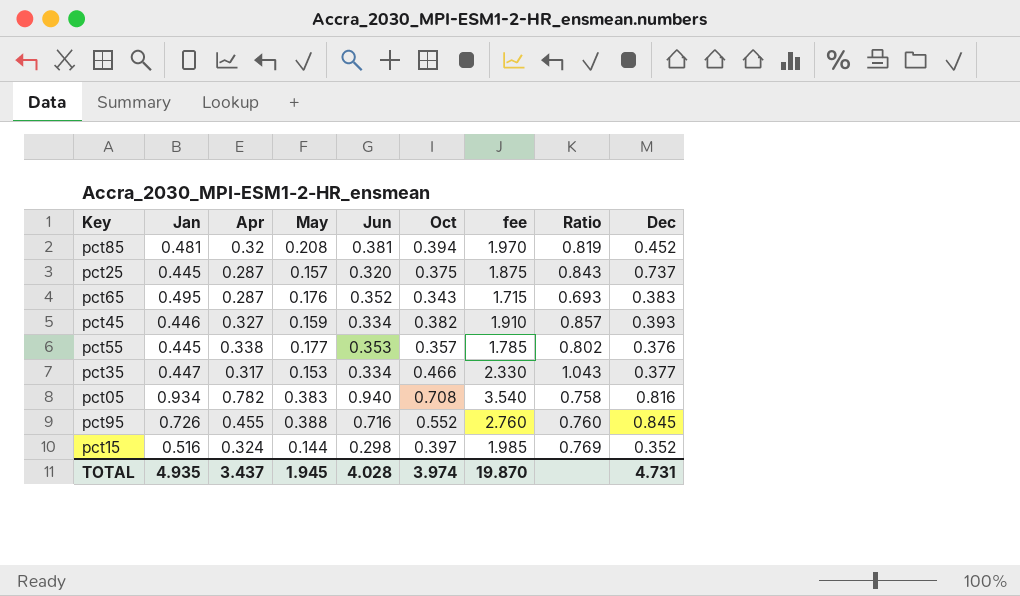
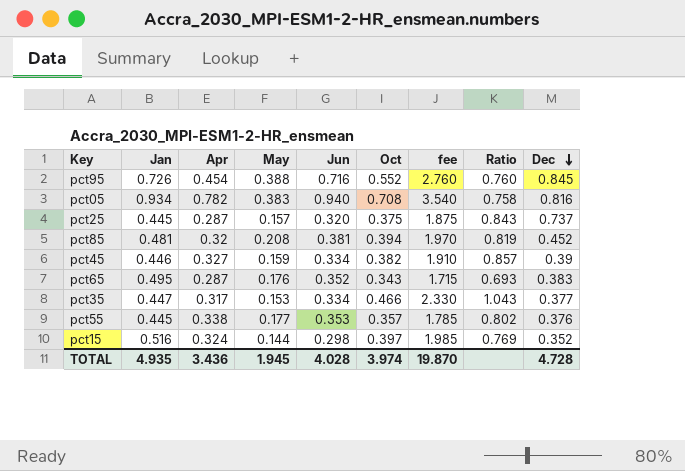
row order: none -> Dec descending
pct95 | Apr: 0.455 -> 0.454
pct45 | Dec: 0.393 -> 0.39
TOTAL | Apr: 3.437 -> 3.436
TOTAL | Dec: 4.731 -> 4.728

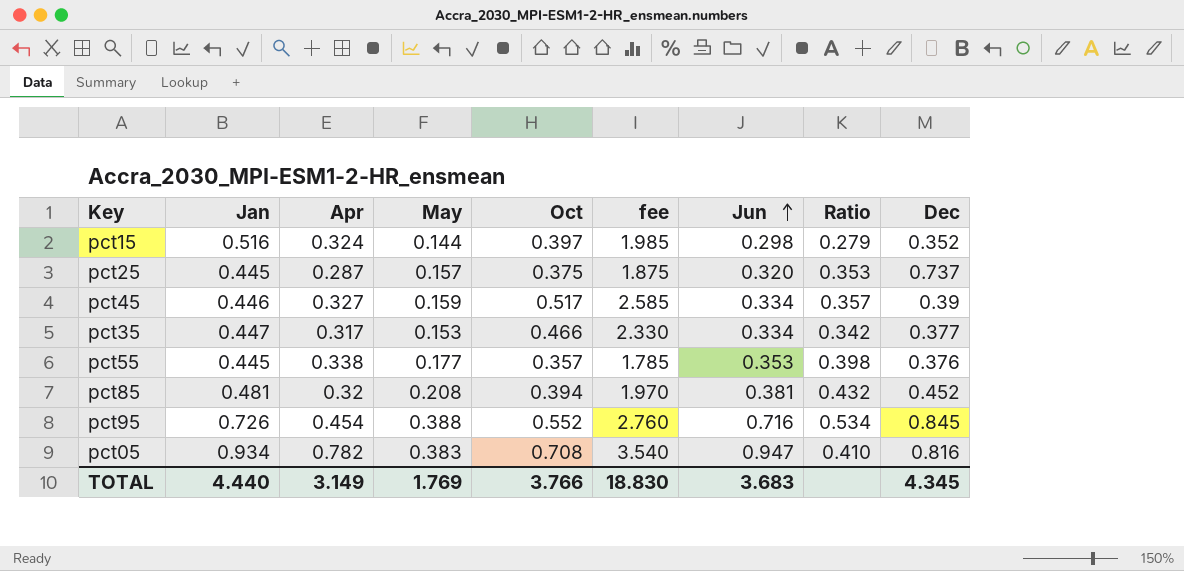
row order: Dec descending -> Jun ascending
column Jun | position: 5 -> 7
column Ratio | formula: [Oct] / [Jan] -> [May] / [Jan]
row pct65: 0.495 | 0.287 | 0.176 | 0.352 | 0.343 | 1.715 | 0.693 | 0.383 -> none
pct45 | Oct: 0.382 -> 0.517
pct45 | fee: 1.910 -> 2.585
pct05 | Jun: 0.940 -> 0.947
TOTAL | Jan: 4.935 -> 4.440
TOTAL | Apr: 3.436 -> 3.149
TOTAL | May: 1.945 -> 1.769
TOTAL | Oct: 3.974 -> 3.766
TOTAL | fee: 19.870 -> 18.830
TOTAL | Jun: 4.028 -> 3.683
TOTAL | Dec: 4.728 -> 4.345

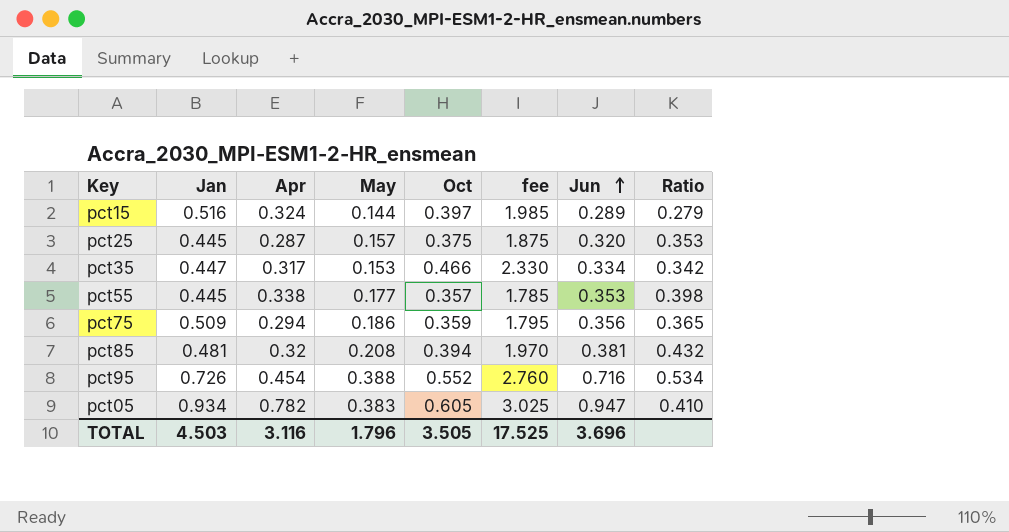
column Dec | position: 9 -> none
row pct45: 0.446 | 0.327 | 0.159 | 0.517 | 2.585 | 0.334 | 0.357 | 0.39 -> none
pct15 | Jun: 0.298 -> 0.289
row pct75: none -> 0.509 | 0.294 | 0.186 | 0.359 | 1.795 | 0.356 | 0.365
pct05 | Oct: 0.708 -> 0.605
pct05 | fee: 3.540 -> 3.025
TOTAL | Jan: 4.440 -> 4.503
TOTAL | Apr: 3.149 -> 3.116
TOTAL | May: 1.769 -> 1.796
TOTAL | Oct: 3.766 -> 3.505
TOTAL | fee: 18.830 -> 17.525
TOTAL | Jun: 3.683 -> 3.696

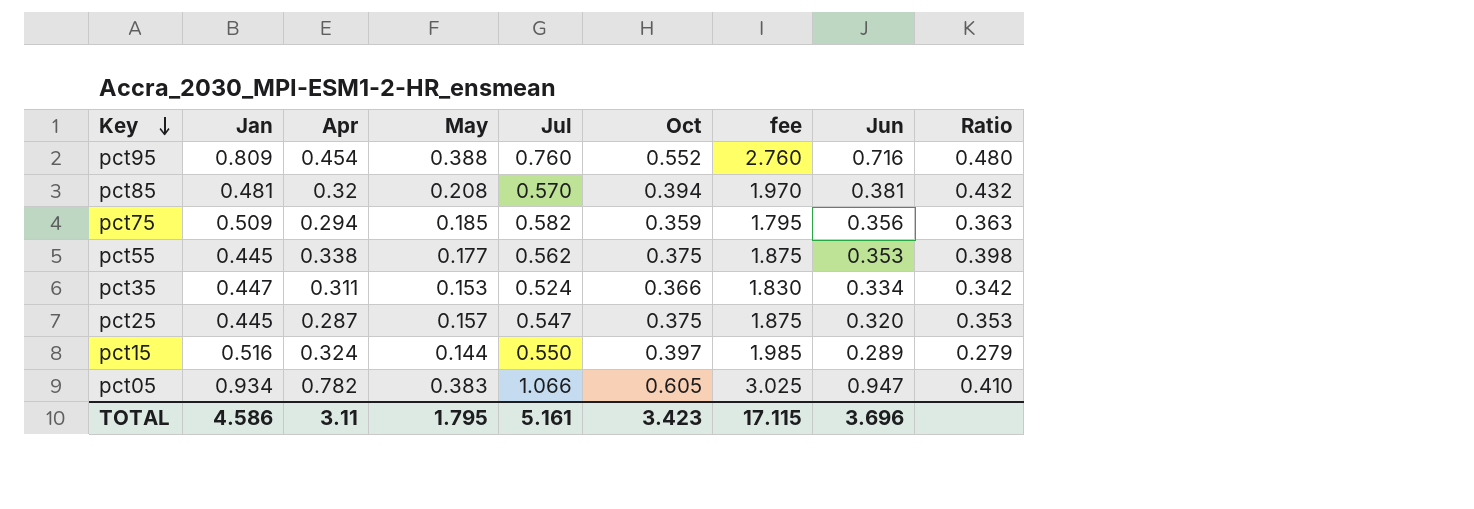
row order: Jun ascending -> Key descending
column Jul | position: none -> 5
pct95 | Jan: 0.726 -> 0.809
pct95 | Ratio: 0.534 -> 0.480
pct75 | May: 0.186 -> 0.185
pct75 | Ratio: 0.365 -> 0.363
pct55 | Oct: 0.357 -> 0.375
pct55 | fee: 1.785 -> 1.875
pct35 | Apr: 0.317 -> 0.311
pct35 | Oct: 0.466 -> 0.366
pct35 | fee: 2.330 -> 1.830
TOTAL | Jan: 4.503 -> 4.586
TOTAL | Apr: 3.116 -> 3.11
TOTAL | May: 1.796 -> 1.795
TOTAL | Oct: 3.505 -> 3.423
TOTAL | fee: 17.525 -> 17.115

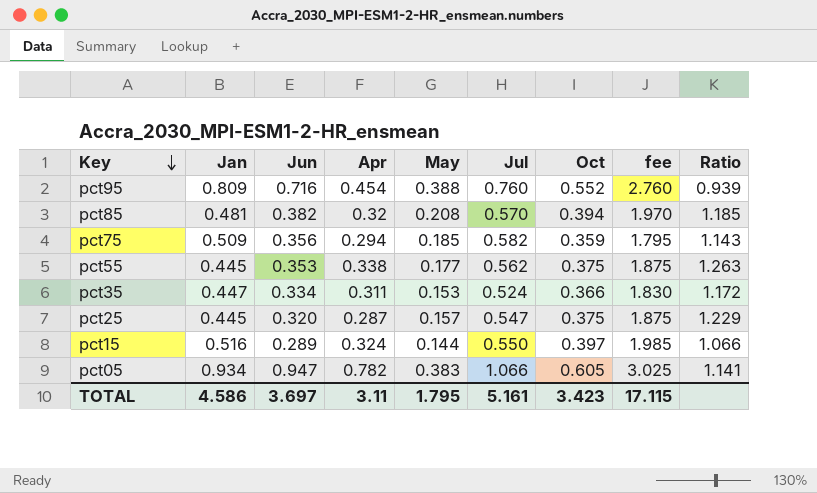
column Jun | position: 8 -> 3
column Ratio | formula: [May] / [Jan] -> [Jul] / [Jan]
pct85 | Jun: 0.381 -> 0.382
TOTAL | Jun: 3.696 -> 3.697

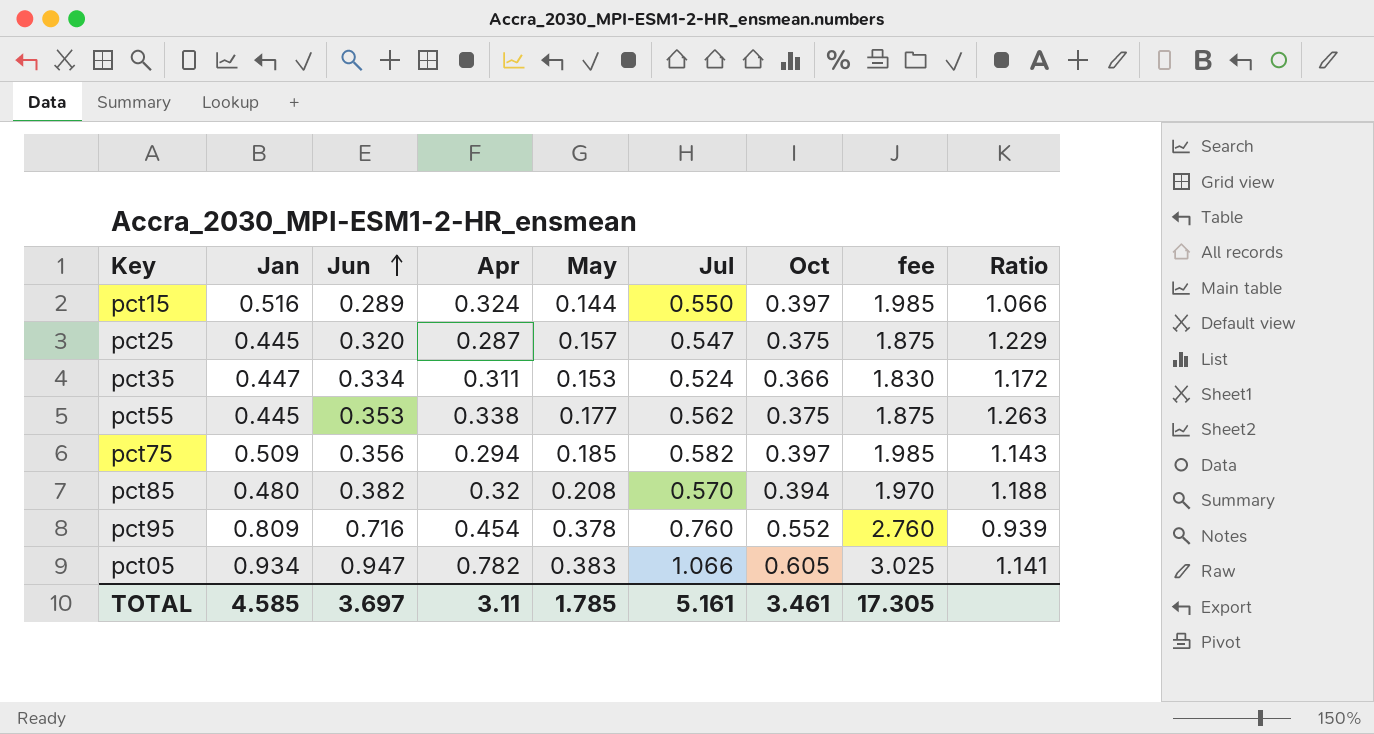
row order: Key descending -> Jun ascending
pct75 | Oct: 0.359 -> 0.397
pct75 | fee: 1.795 -> 1.985
pct85 | Jan: 0.481 -> 0.480
pct85 | Ratio: 1.185 -> 1.188
pct95 | May: 0.388 -> 0.378
TOTAL | Jan: 4.586 -> 4.585
TOTAL | May: 1.795 -> 1.785
TOTAL | Oct: 3.423 -> 3.461
TOTAL | fee: 17.115 -> 17.305

